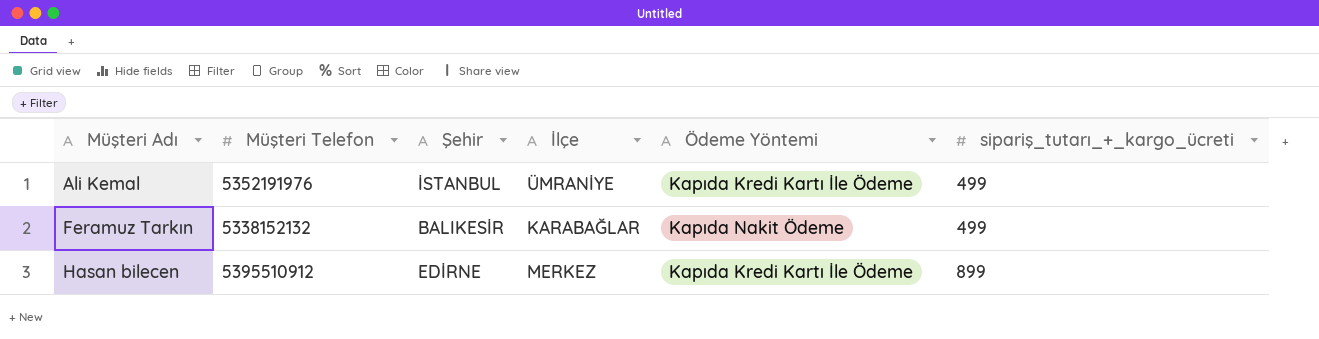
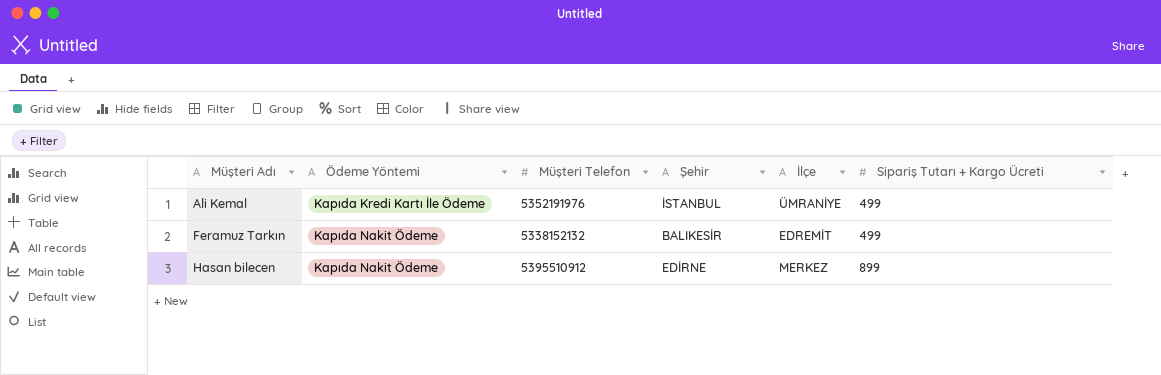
column Ödeme Yöntemi | position: 5 -> 2
column name: sipariş_tutarı_+_kargo_ücreti -> Sipariş Tutarı + Kargo Ücreti
Feramuz Tarkın | İlçe: KARABAĞLAR -> EDREMİT
Hasan bilecen | Ödeme Yöntemi: Kapıda Kredi Kartı İle Ödeme -> Kapıda Nakit Ödeme

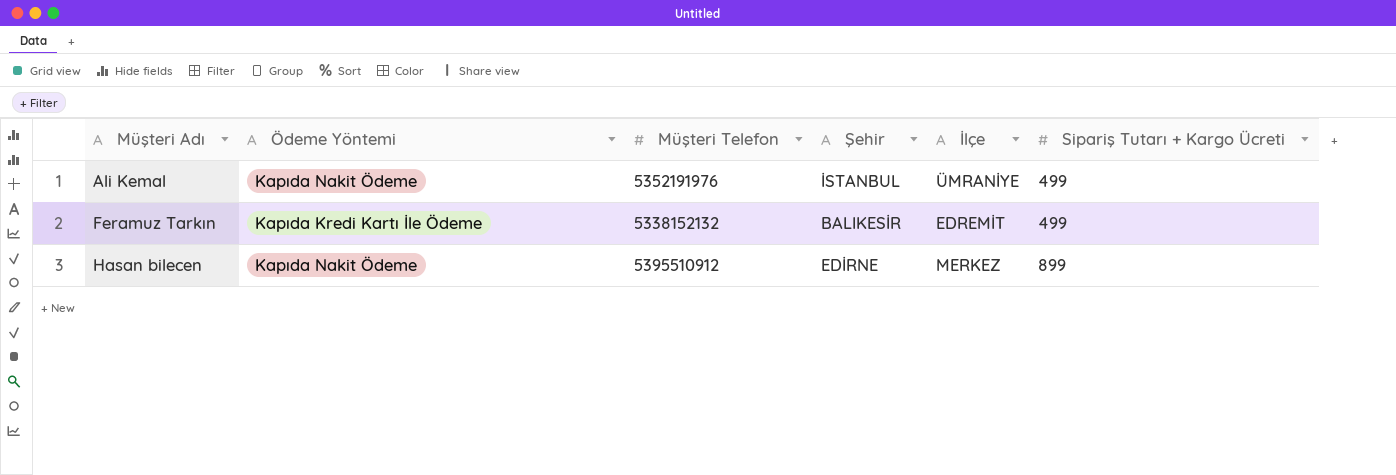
Ali Kemal | Ödeme Yöntemi: Kapıda Kredi Kartı İle Ödeme -> Kapıda Nakit Ödeme
Feramuz Tarkın | Ödeme Yöntemi: Kapıda Nakit Ödeme -> Kapıda Kredi Kartı İle Ödeme

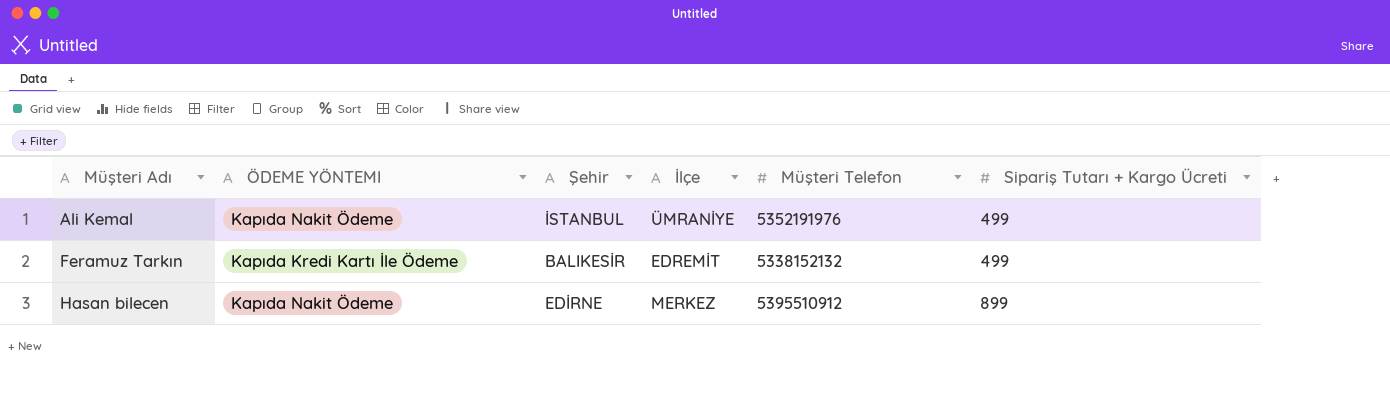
column name: Ödeme Yöntemi -> ÖDEME YÖNTEMI
column Müşteri Telefon | position: 3 -> 5

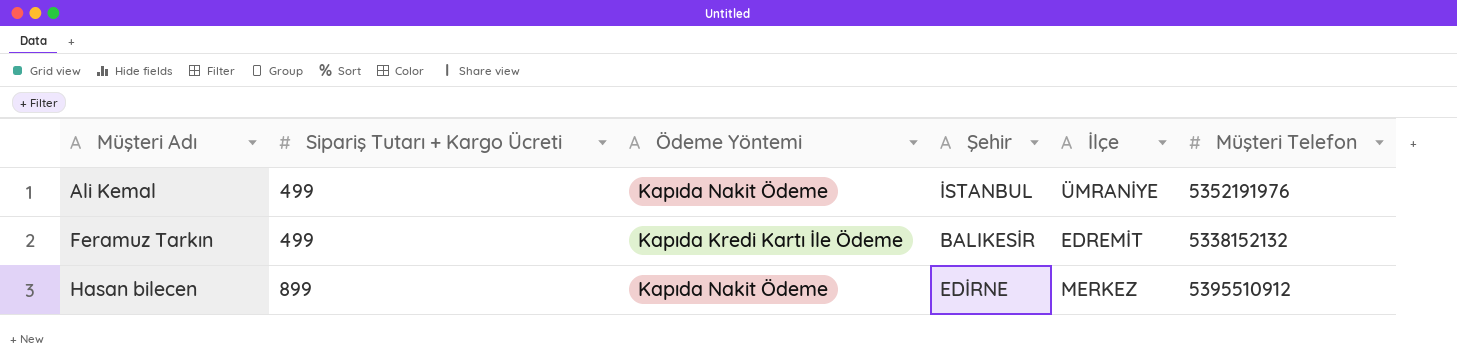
column Sipariş Tutarı + Kargo Ücreti | position: 6 -> 2
column name: ÖDEME YÖNTEMI -> Ödeme Yöntemi

